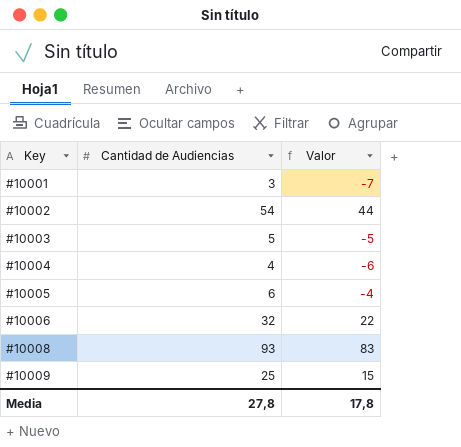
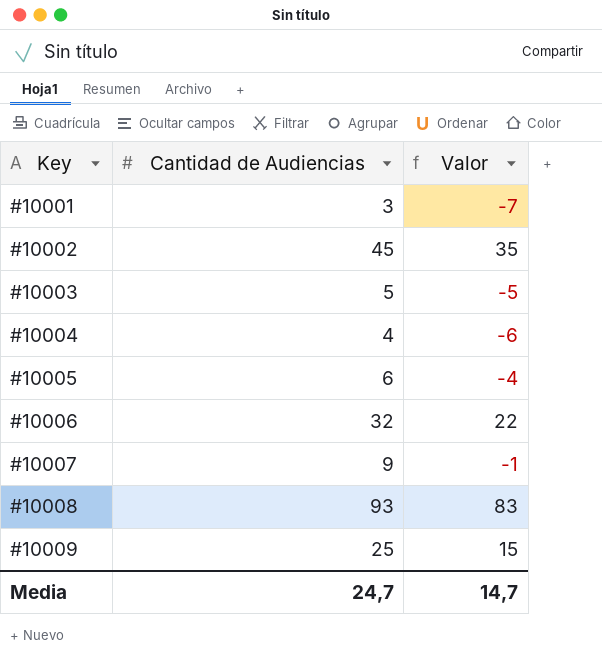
#10002 | Cantidad de Audiencias: 54 -> 45
#10002 | Valor: 44 -> 35
row #10007: none -> 9 | -1
Media | Cantidad de Audiencias: 27,8 -> 24,7
Media | Valor: 17,8 -> 14,7

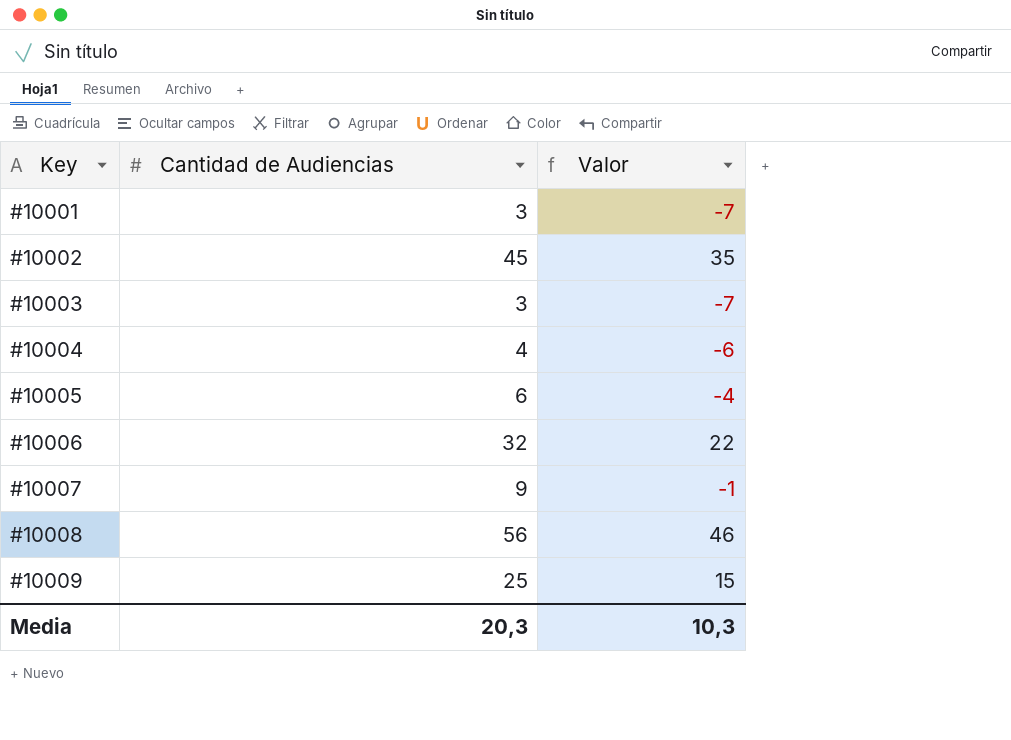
#10003 | Cantidad de Audiencias: 5 -> 3
#10003 | Valor: -5 -> -7
#10008 | Cantidad de Audiencias: 93 -> 56
#10008 | Valor: 83 -> 46
Media | Cantidad de Audiencias: 24,7 -> 20,3
Media | Valor: 14,7 -> 10,3

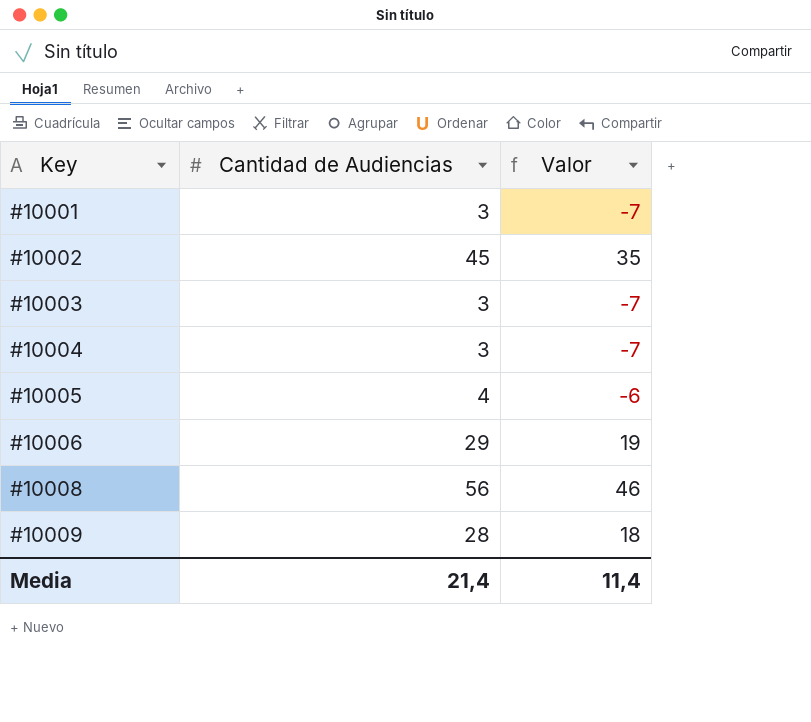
row #10007: 9 | -1 -> none
#10004 | Cantidad de Audiencias: 4 -> 3
#10004 | Valor: -6 -> -7
#10005 | Cantidad de Audiencias: 6 -> 4
#10005 | Valor: -4 -> -6
#10006 | Cantidad de Audiencias: 32 -> 29
#10006 | Valor: 22 -> 19
#10009 | Cantidad de Audiencias: 25 -> 28
#10009 | Valor: 15 -> 18
Media | Cantidad de Audiencias: 20,3 -> 21,4
Media | Valor: 10,3 -> 11,4

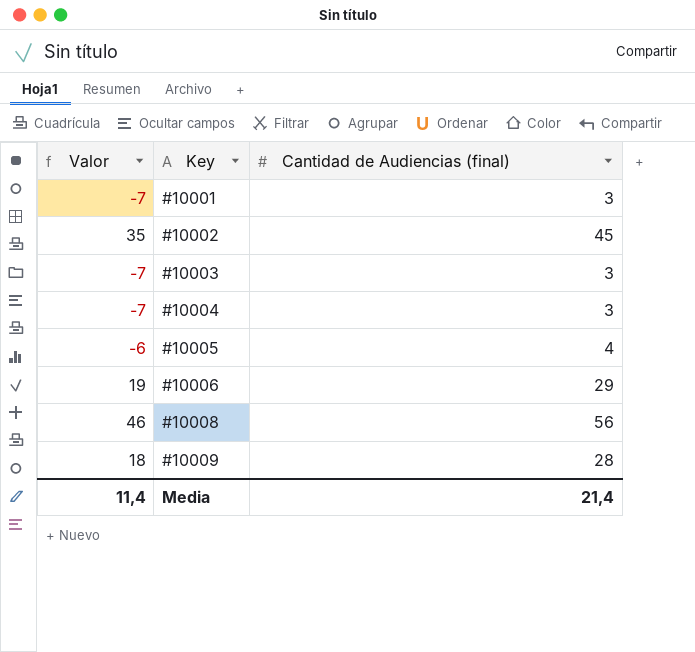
column Valor | position: 3 -> 1
column name: Cantidad de Audiencias -> Cantidad de Audiencias (final)

